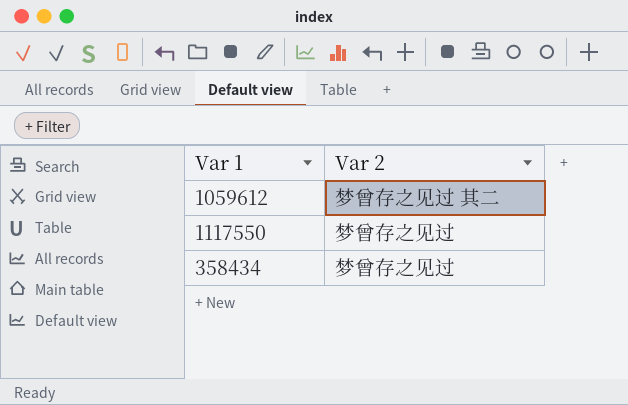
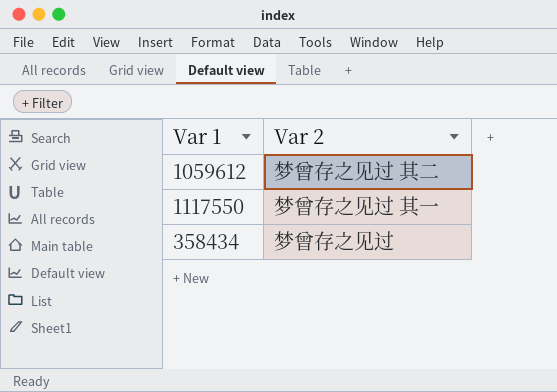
1117550 | Var 2: 梦曾存之见过 -> 梦曾存之见过 其一

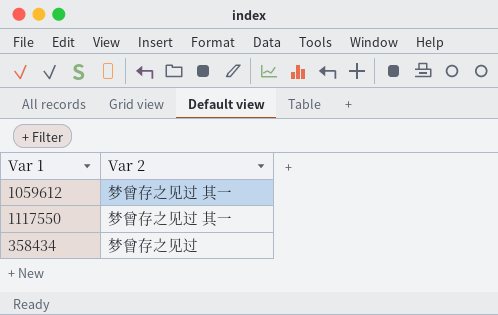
1059612 | Var 2: 梦曾存之见过 其二 -> 梦曾存之见过 其一

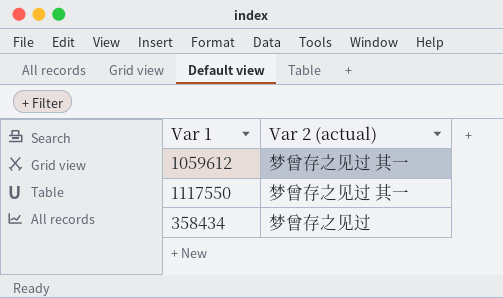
column name: Var 2 -> Var 2 (actual)

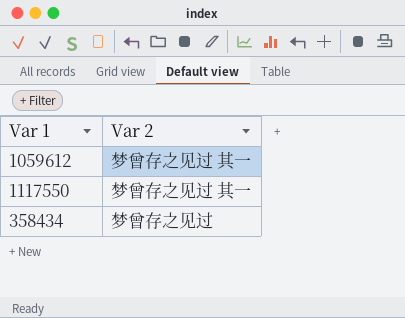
column name: Var 2 (actual) -> Var 2

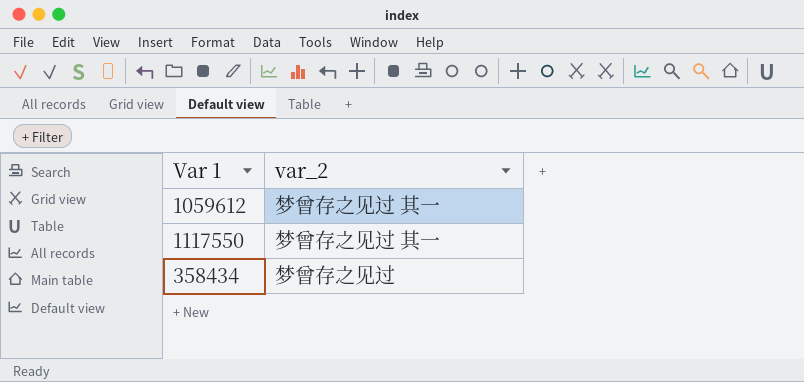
column name: Var 2 -> var_2

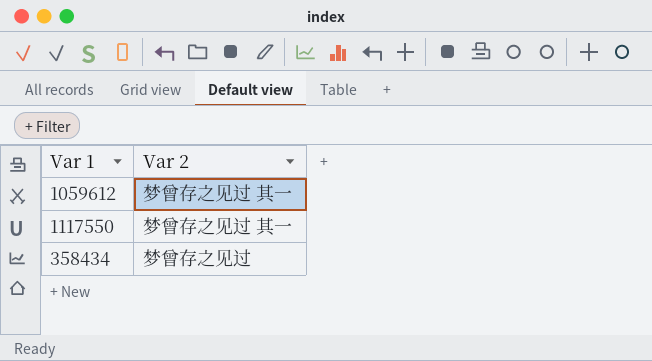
column name: var_2 -> Var 2

